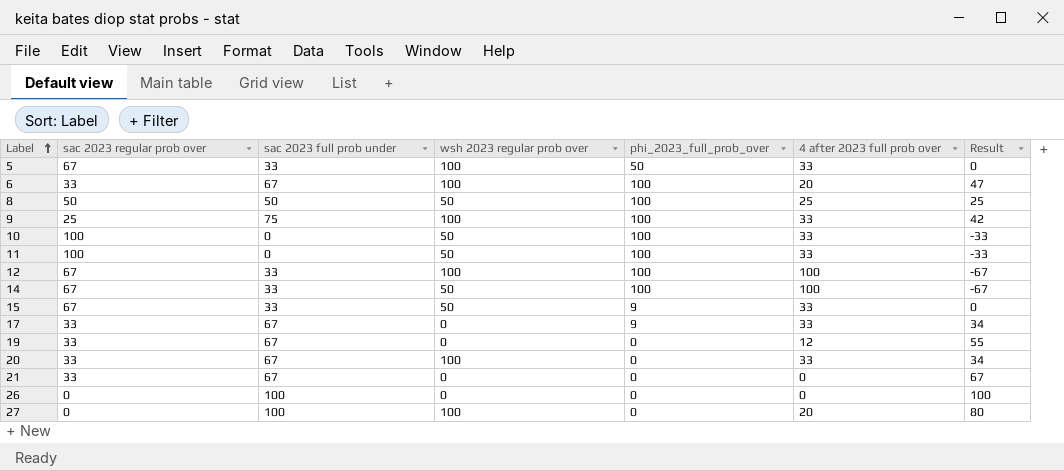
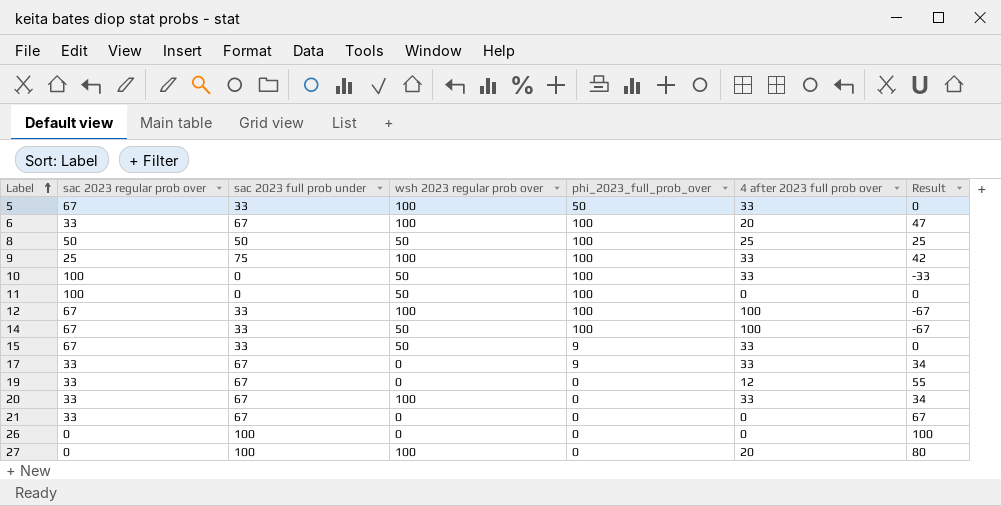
11 | 4 after 2023 full prob over: 33 -> 0
11 | Result: -33 -> 0

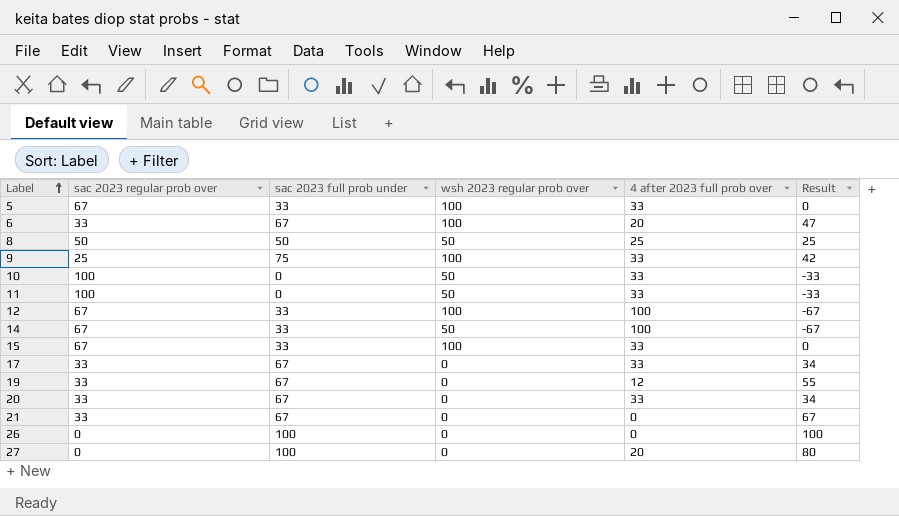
column phi_2023_full_prob_over | position: 5 -> none
11 | 4 after 2023 full prob over: 0 -> 33
11 | Result: 0 -> -33
15 | wsh 2023 regular prob over: 50 -> 100
20 | wsh 2023 regular prob over: 100 -> 0
27 | wsh 2023 regular prob over: 100 -> 0

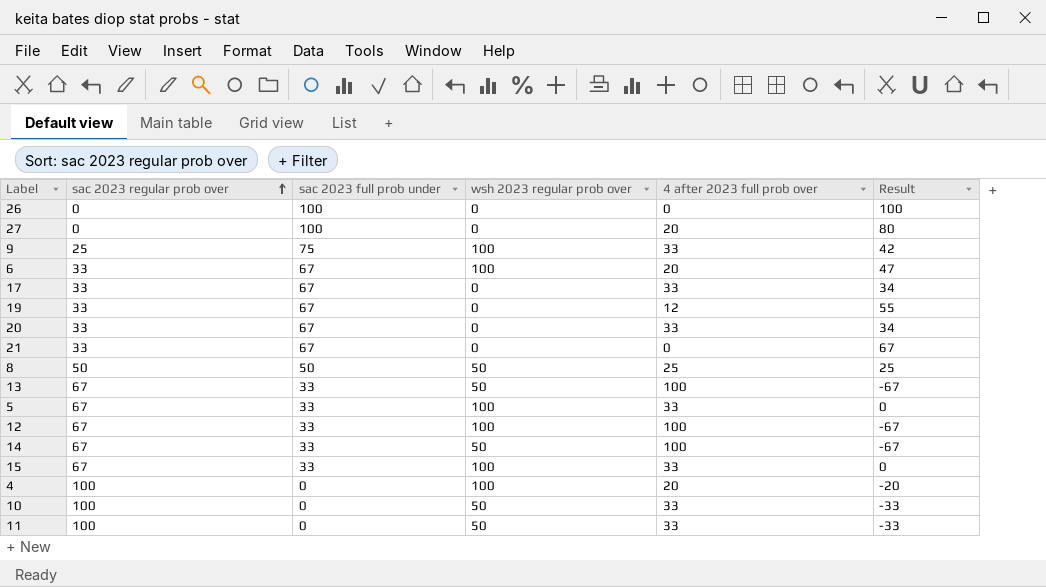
row order: Label ascending -> sac 2023 regular prob over ascending
row 13: none -> 67 | 33 | 50 | 100 | -67
row 4: none -> 100 | 0 | 100 | 20 | -20

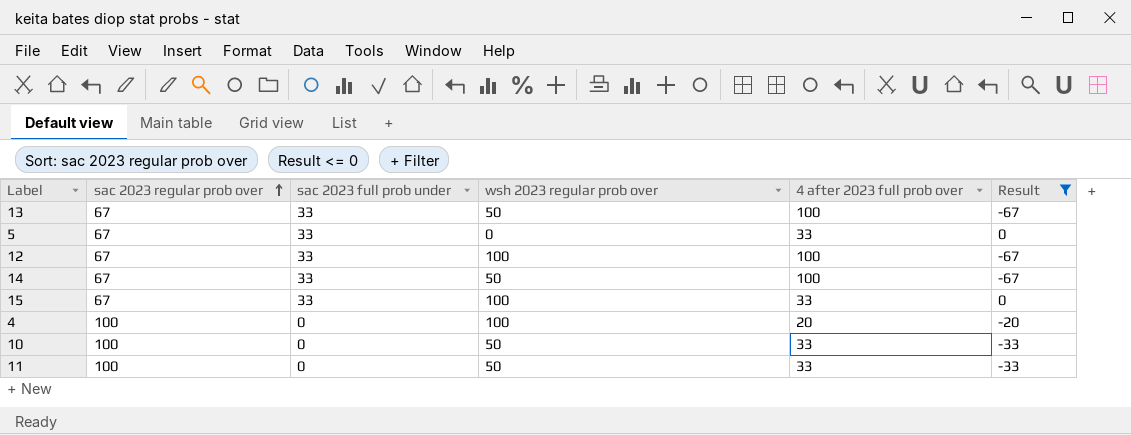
filter: none -> Result <= 0
5 | wsh 2023 regular prob over: 100 -> 0

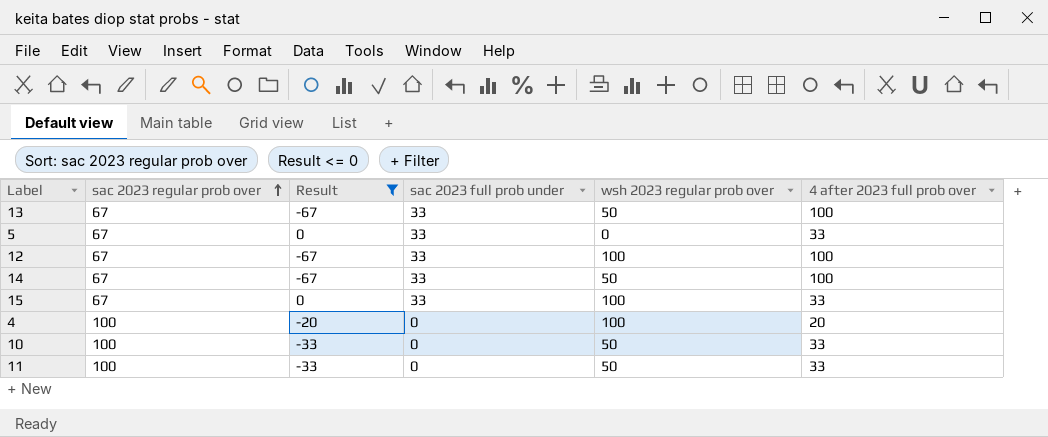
column Result | position: 6 -> 3

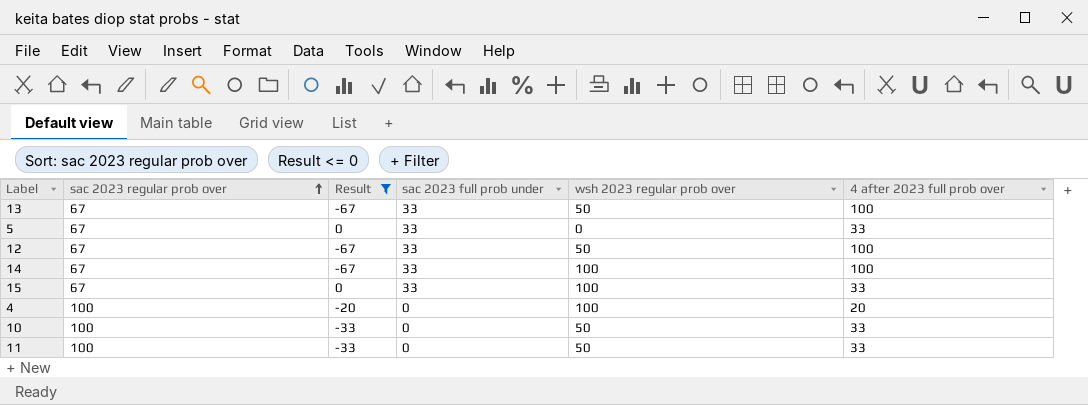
12 | wsh 2023 regular prob over: 100 -> 50
14 | wsh 2023 regular prob over: 50 -> 100

